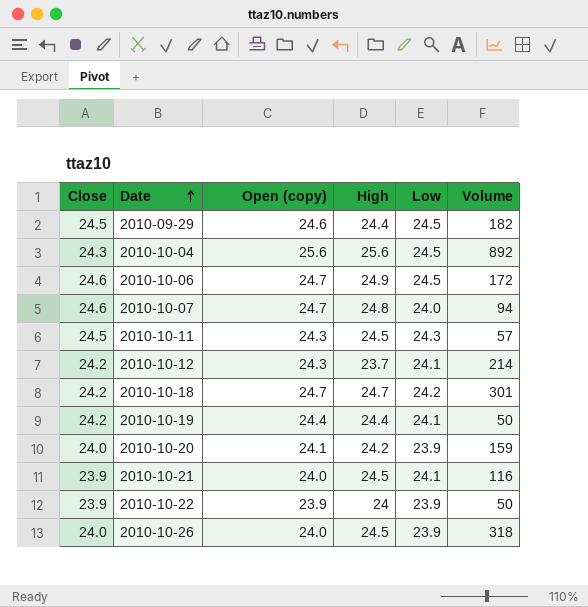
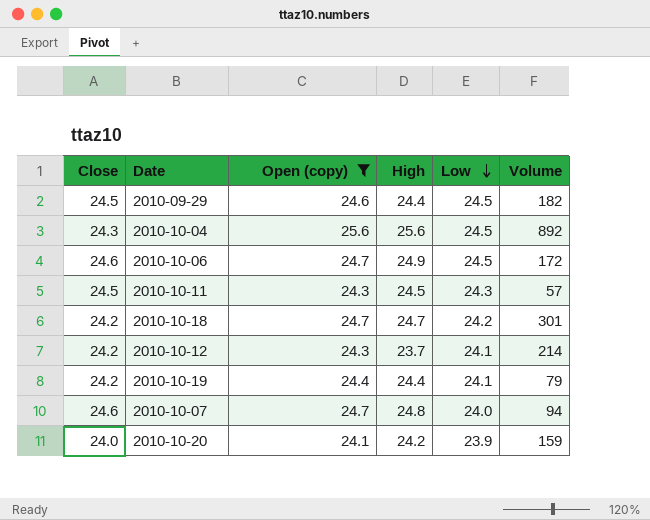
filter: none -> Open (copy) >= 24.1
row order: Date ascending -> Low descending
2010-10-19 | Volume: 50 -> 79

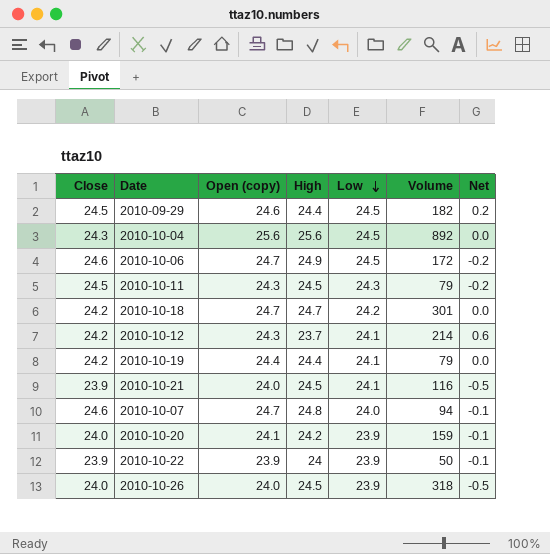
filter: Open (copy) >= 24.1 -> none
column Net | formula: none -> [Open (copy)] - [High]
2010-10-11 | Volume: 57 -> 79

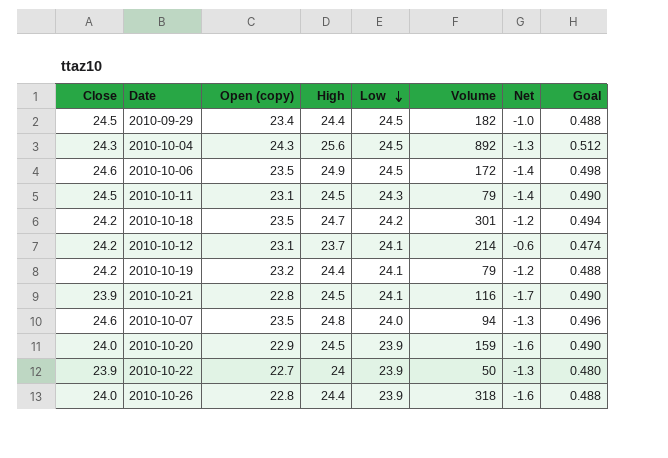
column Goal | formula: none -> [High] * 0.02
2010-09-29 | Open (copy): 24.6 -> 23.4
2010-09-29 | Net: 0.2 -> -1.0
2010-10-04 | Open (copy): 25.6 -> 24.3
2010-10-04 | Net: 0.0 -> -1.3
2010-10-06 | Open (copy): 24.7 -> 23.5
2010-10-06 | Net: -0.2 -> -1.4
2010-10-11 | Open (copy): 24.3 -> 23.1
2010-10-11 | Net: -0.2 -> -1.4
2010-10-18 | Open (copy): 24.7 -> 23.5
2010-10-18 | Net: 0.0 -> -1.2
2010-10-12 | Open (copy): 24.3 -> 23.1
2010-10-12 | Net: 0.6 -> -0.6
2010-10-19 | Open (copy): 24.4 -> 23.2
2010-10-19 | Net: 0.0 -> -1.2
2010-10-21 | Open (copy): 24.0 -> 22.8
2010-10-21 | Net: -0.5 -> -1.7
2010-10-07 | Open (copy): 24.7 -> 23.5
2010-10-07 | Net: -0.1 -> -1.3
2010-10-20 | Open (copy): 24.1 -> 22.9
2010-10-20 | High: 24.2 -> 24.5
2010-10-20 | Net: -0.1 -> -1.6
2010-10-22 | Open (copy): 23.9 -> 22.7
2010-10-22 | Net: -0.1 -> -1.3
2010-10-26 | Open (copy): 24.0 -> 22.8
2010-10-26 | High: 24.5 -> 24.4
2010-10-26 | Net: -0.5 -> -1.6

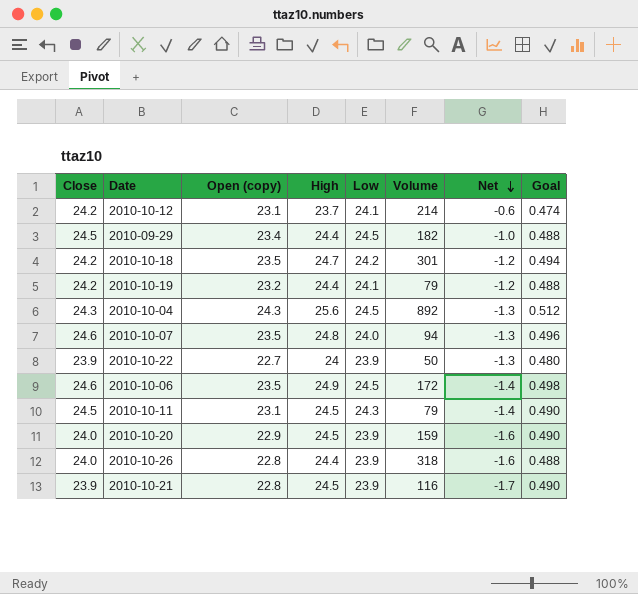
row order: Low descending -> Net descending
2010-10-21 | Low: 24.1 -> 23.9

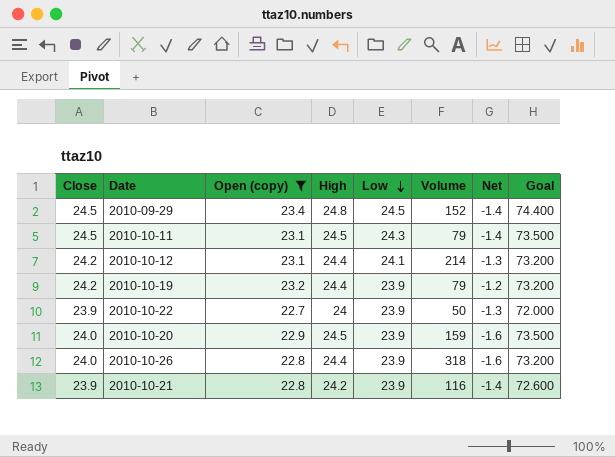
filter: none -> Open (copy) <= 23.4
row order: Net descending -> Low descending
column Goal | formula: [High] * 0.02 -> [High] * 3
2010-09-29 | High: 24.4 -> 24.8
2010-09-29 | Volume: 182 -> 152
2010-09-29 | Net: -1.0 -> -1.4
2010-10-12 | High: 23.7 -> 24.4
2010-10-12 | Net: -0.6 -> -1.3
2010-10-19 | Low: 24.1 -> 23.9
2010-10-21 | High: 24.5 -> 24.2
2010-10-21 | Net: -1.7 -> -1.4

